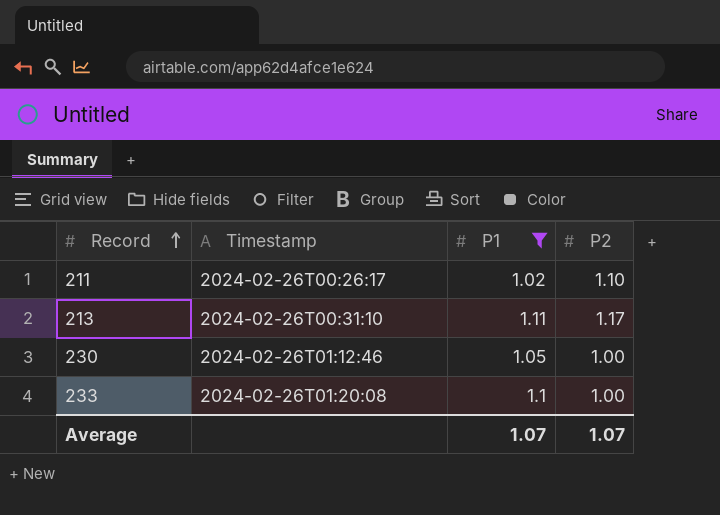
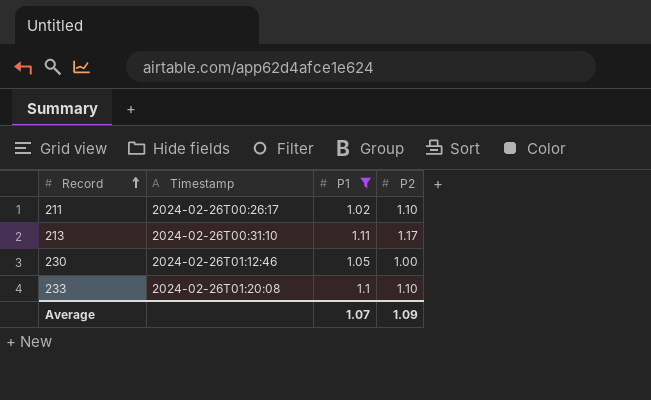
233 | P2: 1.00 -> 1.10
Average | P2: 1.07 -> 1.09

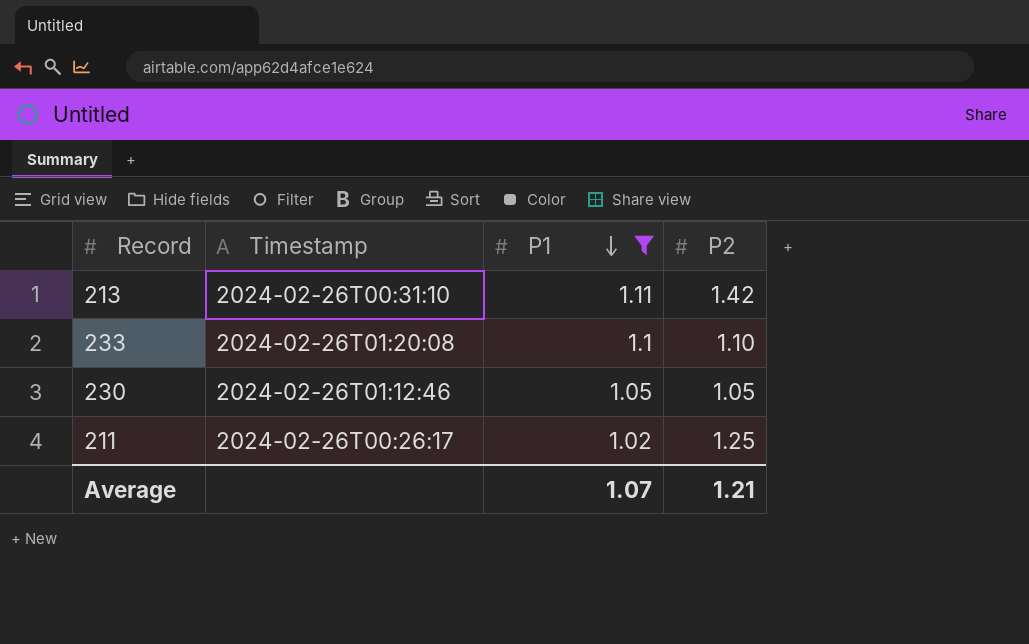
row order: Record ascending -> P1 descending
213 | P2: 1.17 -> 1.42
230 | P2: 1.00 -> 1.05
211 | P2: 1.10 -> 1.25
Average | P2: 1.09 -> 1.21

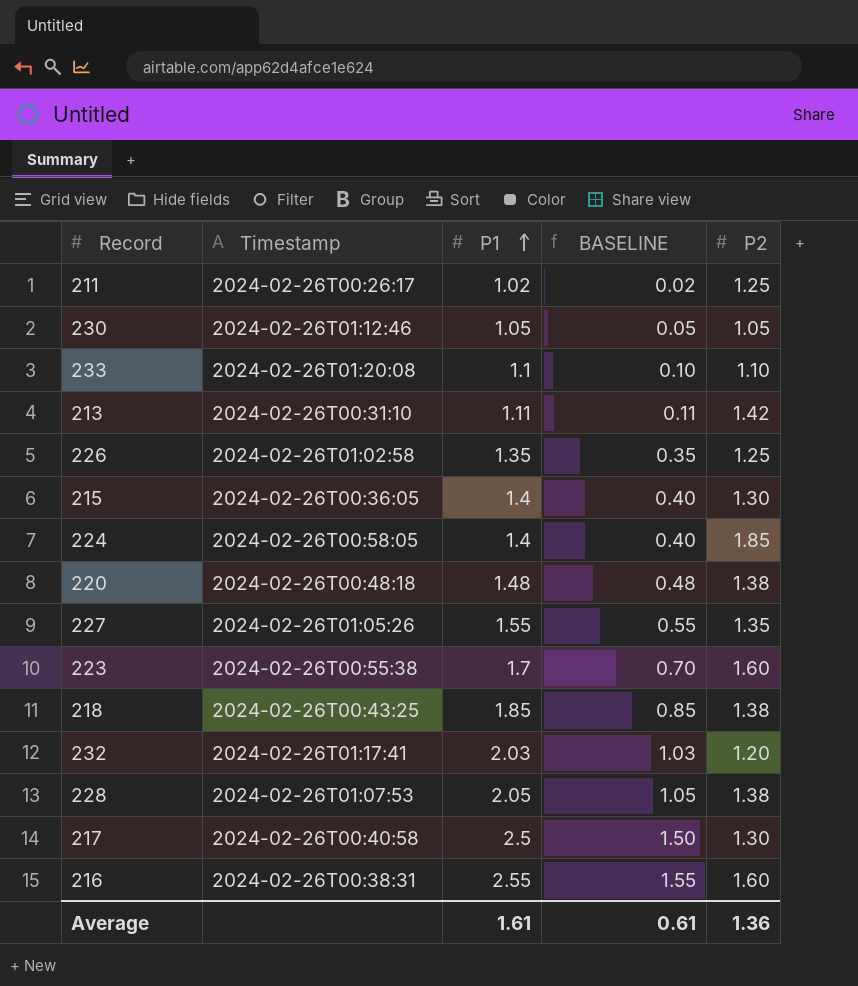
filter: P1 <= 1.11 -> none
row order: P1 descending -> P1 ascending
column BASELINE | formula: none -> [P1] - 1
Average | P1: 1.07 -> 1.61
Average | P2: 1.21 -> 1.36

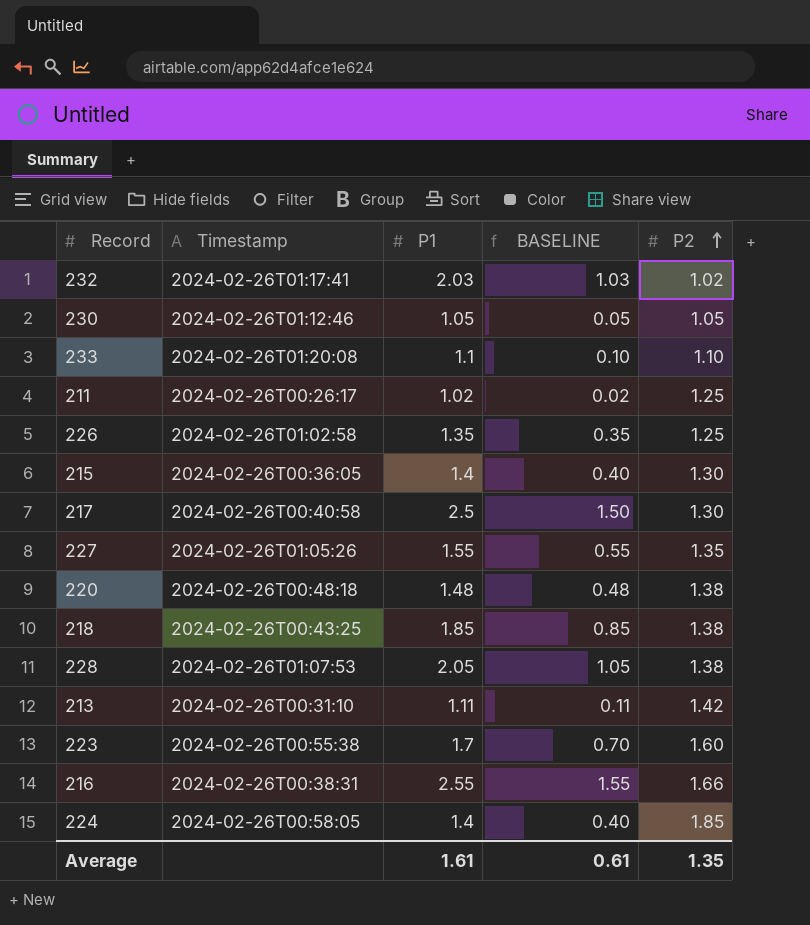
row order: P1 ascending -> P2 ascending
232 | P2: 1.20 -> 1.02
216 | P2: 1.60 -> 1.66
Average | P2: 1.36 -> 1.35

